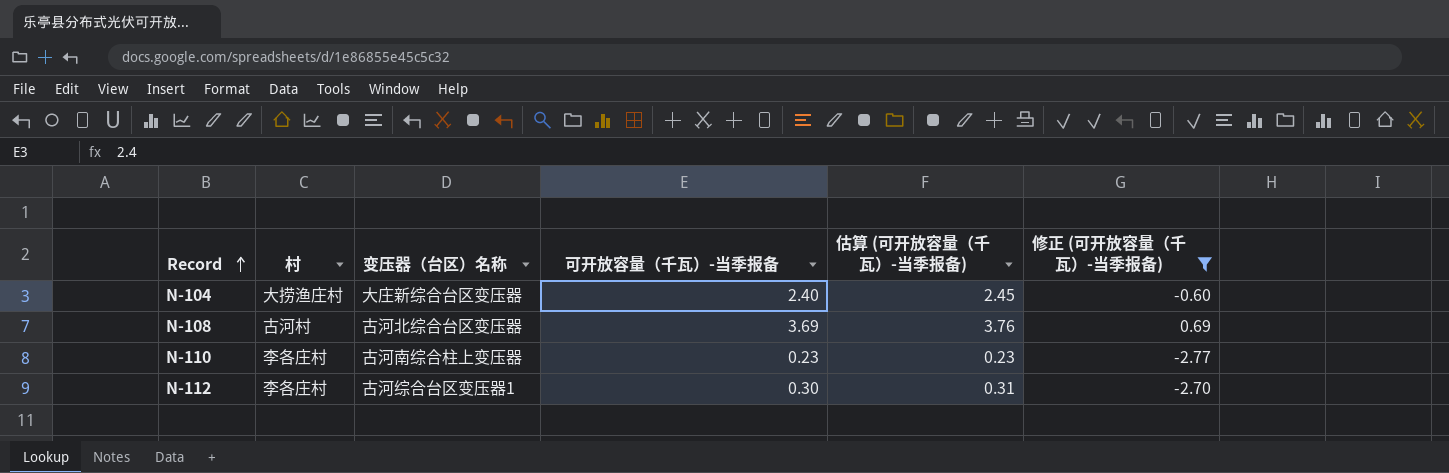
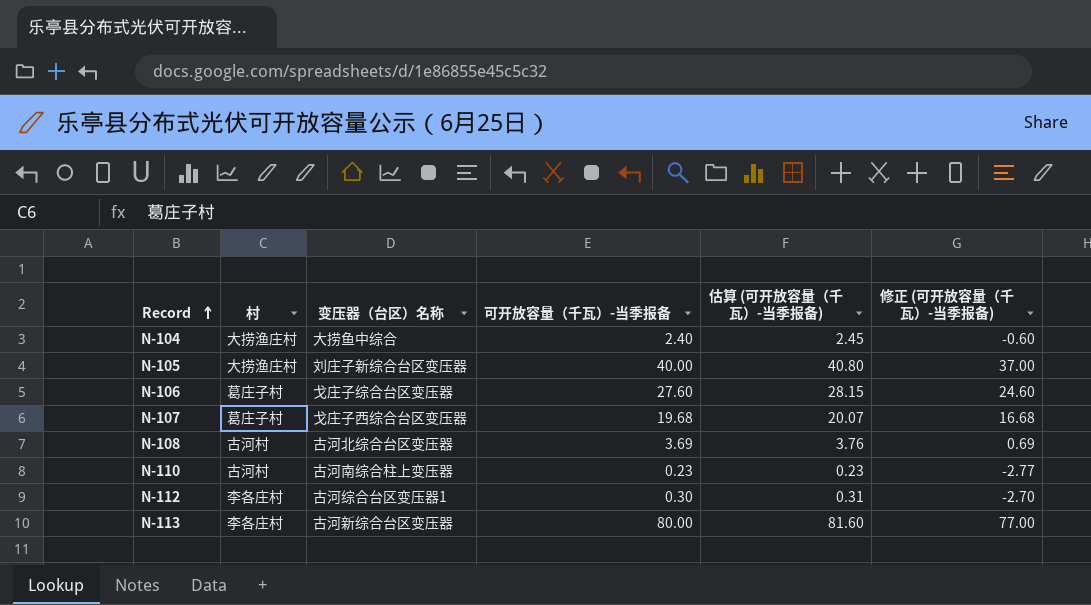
filter: 修正 (可开放容量（千瓦）-当季报备) <= 0.69 -> none
N-104 | 变压器（台区）名称: 大庄新综合台区变压器 -> 大捞鱼中综合
N-110 | 村: 李各庄村 -> 古河村

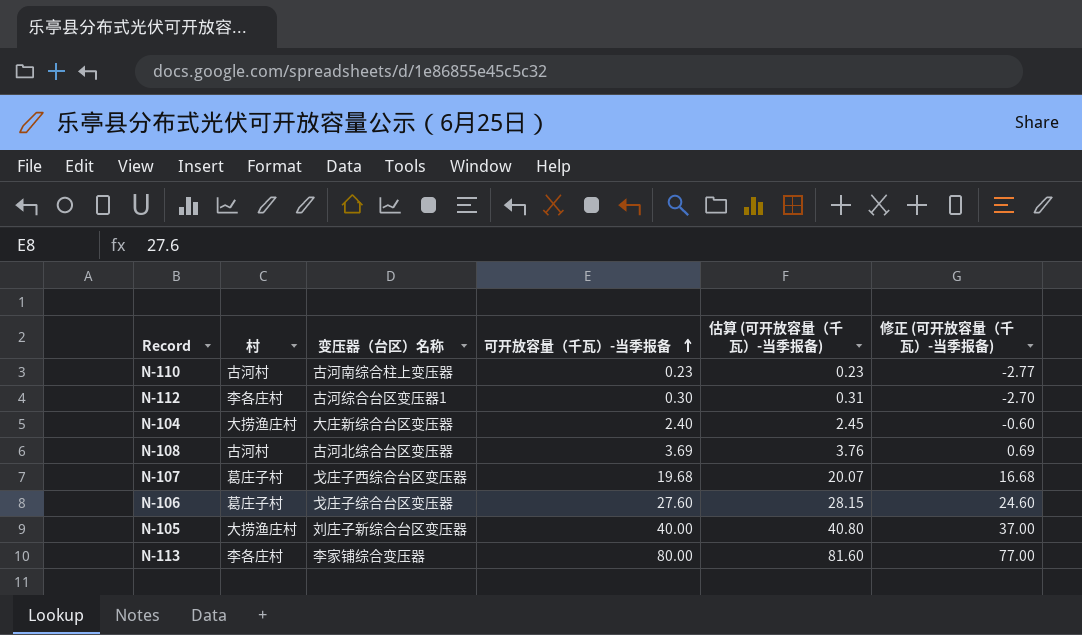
row order: Record ascending -> 可开放容量（千瓦）-当季报备 ascending
N-104 | 变压器（台区）名称: 大捞鱼中综合 -> 大庄新综合台区变压器
N-113 | 变压器（台区）名称: 古河新综合台区变压器 -> 李家铺综合变压器

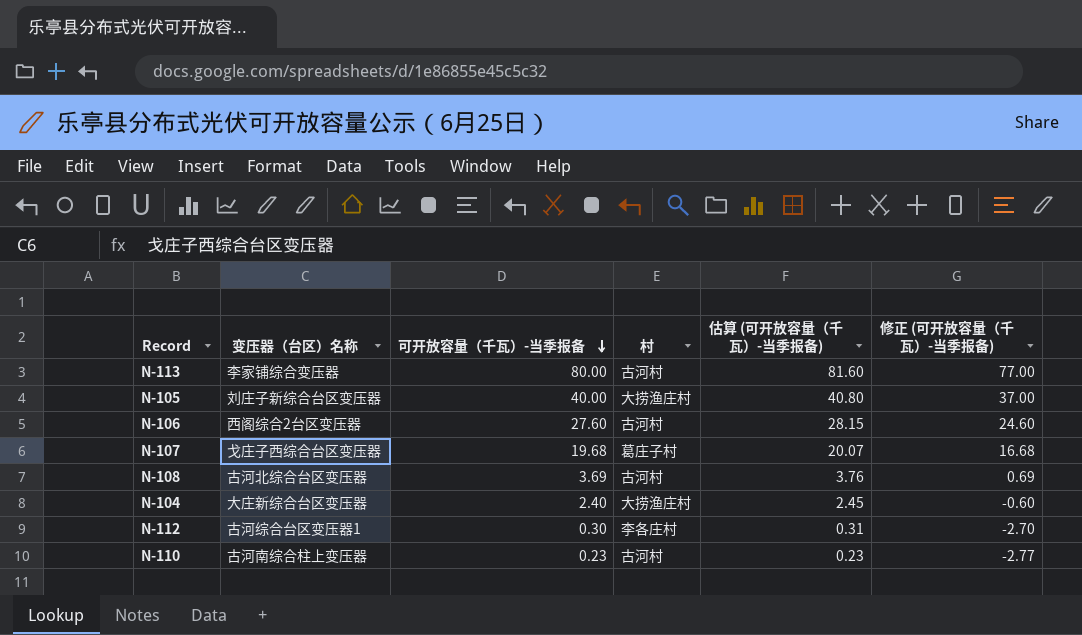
row order: 可开放容量（千瓦）-当季报备 ascending -> 可开放容量（千瓦）-当季报备 descending
column 村 | position: 2 -> 4
N-113 | 村: 李各庄村 -> 古河村
N-106 | 变压器（台区）名称: 戈庄子综合台区变压器 -> 西阁综合2台区变压器
N-106 | 村: 葛庄子村 -> 古河村

